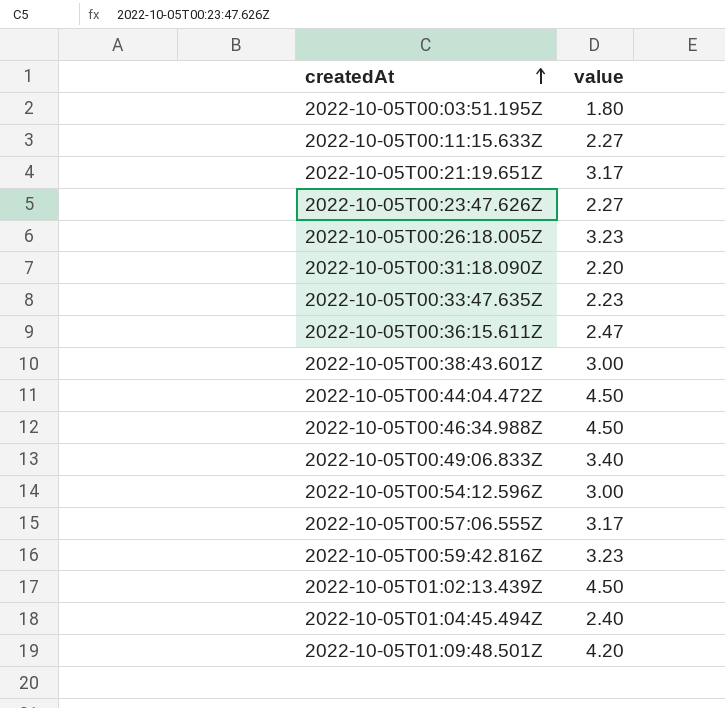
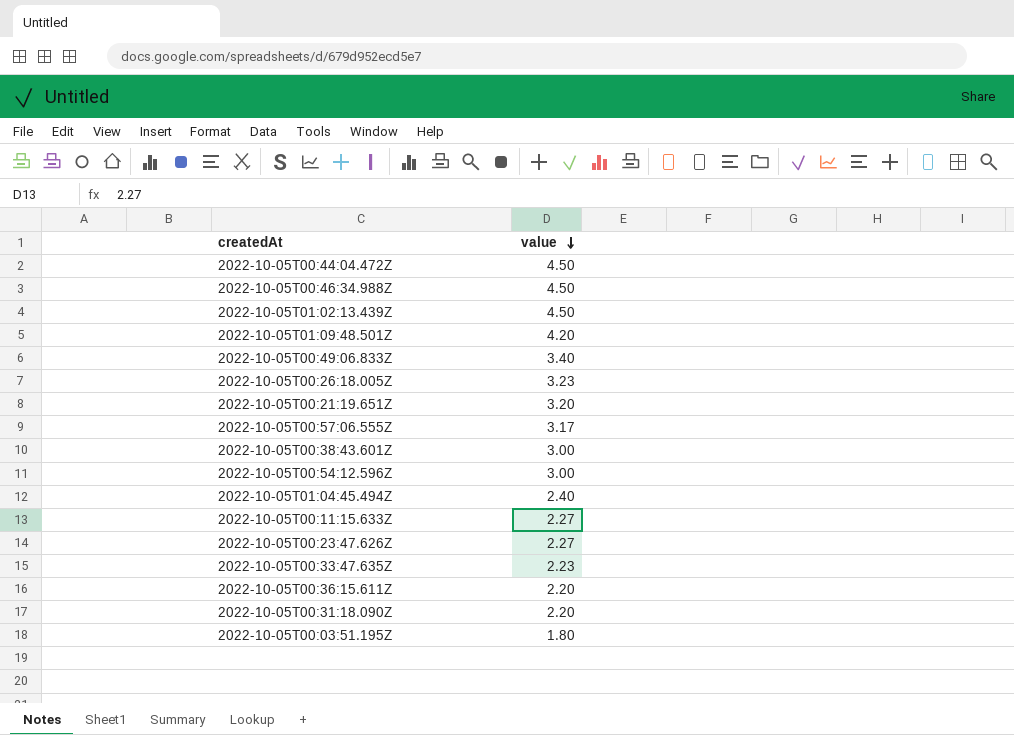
row order: createdAt ascending -> value descending
row 2022-10-05T00:59:42.816Z: 3.23 -> none
2022-10-05T00:21:19.651Z | value: 3.17 -> 3.20
2022-10-05T00:36:15.611Z | value: 2.47 -> 2.20

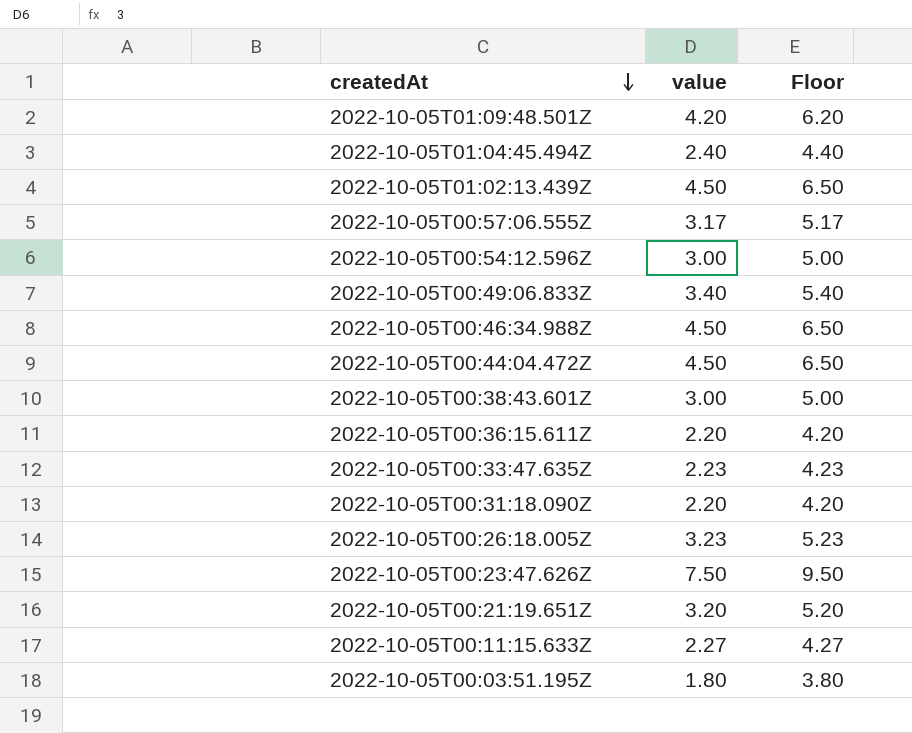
row order: value descending -> createdAt descending
column Floor | formula: none -> [value] + 2
2022-10-05T00:23:47.626Z | value: 2.27 -> 7.50

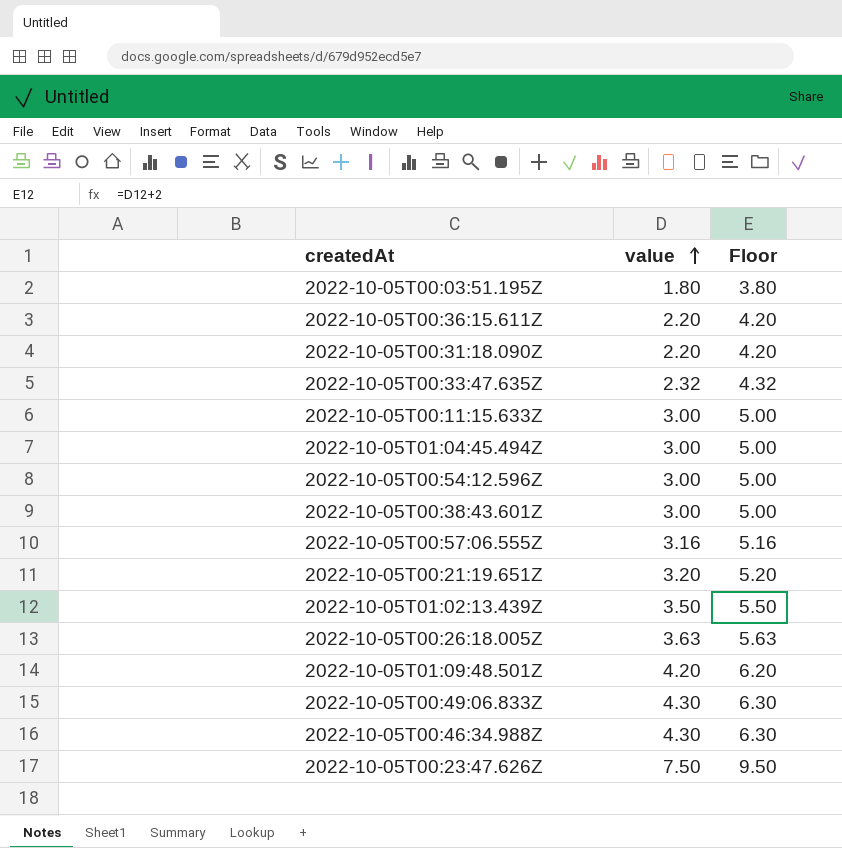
row order: createdAt descending -> value ascending
row 2022-10-05T00:44:04.472Z: 4.50 | 6.50 -> none
2022-10-05T00:33:47.635Z | value: 2.23 -> 2.32
2022-10-05T00:33:47.635Z | Floor: 4.23 -> 4.32
2022-10-05T00:11:15.633Z | value: 2.27 -> 3.00
2022-10-05T00:11:15.633Z | Floor: 4.27 -> 5.00
2022-10-05T01:04:45.494Z | value: 2.40 -> 3.00
2022-10-05T01:04:45.494Z | Floor: 4.40 -> 5.00
2022-10-05T00:57:06.555Z | value: 3.17 -> 3.16
2022-10-05T00:57:06.555Z | Floor: 5.17 -> 5.16
2022-10-05T01:02:13.439Z | value: 4.50 -> 3.50
2022-10-05T01:02:13.439Z | Floor: 6.50 -> 5.50
2022-10-05T00:26:18.005Z | value: 3.23 -> 3.63
2022-10-05T00:26:18.005Z | Floor: 5.23 -> 5.63
2022-10-05T00:49:06.833Z | value: 3.40 -> 4.30
2022-10-05T00:49:06.833Z | Floor: 5.40 -> 6.30
2022-10-05T00:46:34.988Z | value: 4.50 -> 4.30
2022-10-05T00:46:34.988Z | Floor: 6.50 -> 6.30

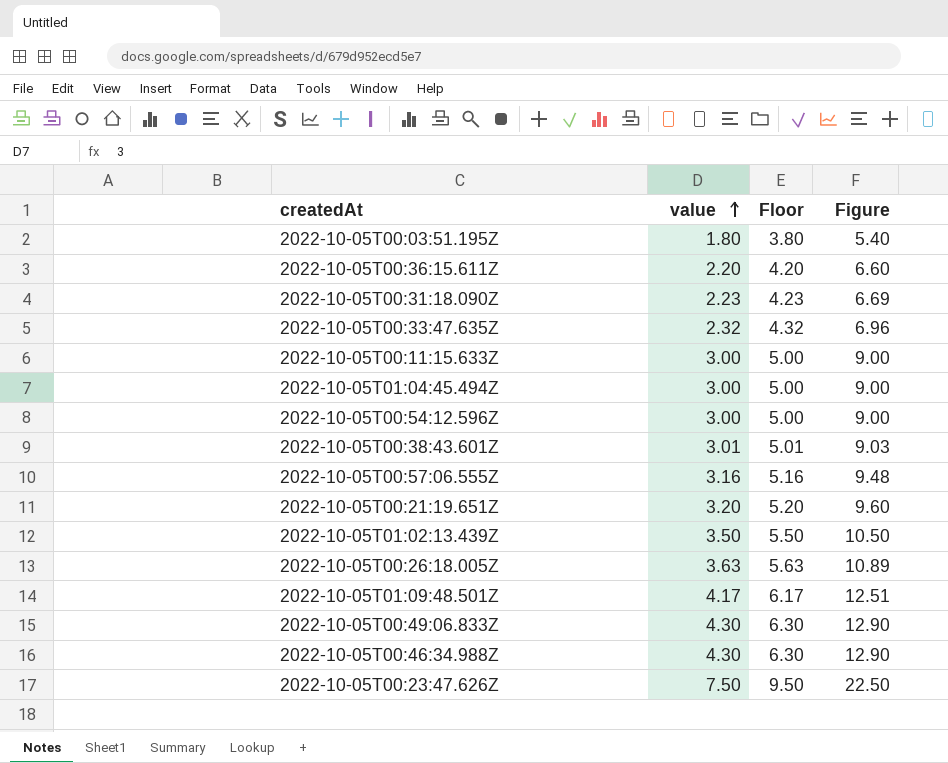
column Figure | formula: none -> [value] * 3
2022-10-05T00:31:18.090Z | value: 2.20 -> 2.23
2022-10-05T00:31:18.090Z | Floor: 4.20 -> 4.23
2022-10-05T00:38:43.601Z | value: 3.00 -> 3.01
2022-10-05T00:38:43.601Z | Floor: 5.00 -> 5.01
2022-10-05T01:09:48.501Z | value: 4.20 -> 4.17
2022-10-05T01:09:48.501Z | Floor: 6.20 -> 6.17

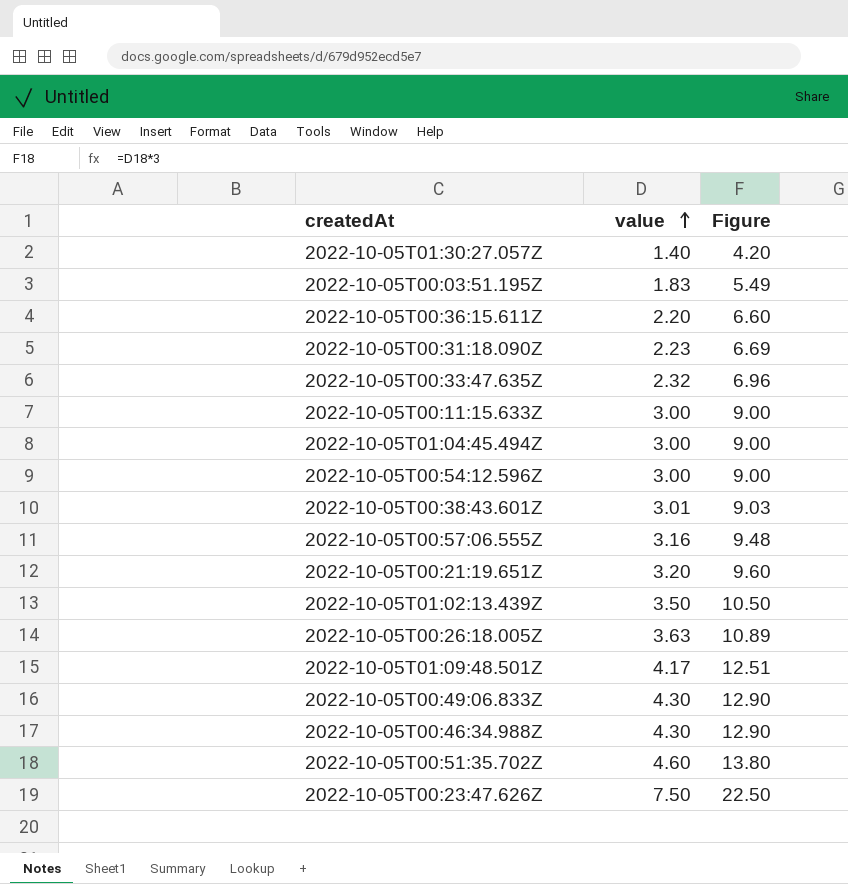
column Floor | formula: [value] + 2 -> none
row 2022-10-05T01:30:27.057Z: none -> 1.40 | 4.20
2022-10-05T00:03:51.195Z | value: 1.80 -> 1.83
2022-10-05T00:03:51.195Z | Figure: 5.40 -> 5.49
row 2022-10-05T00:51:35.702Z: none -> 4.60 | 13.80

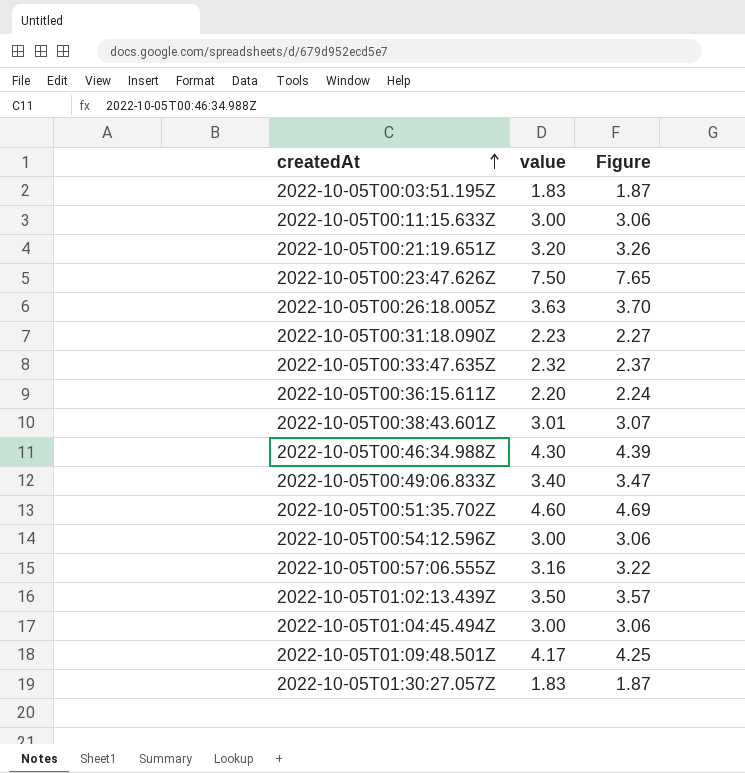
row order: value ascending -> createdAt ascending
column Figure | formula: [value] * 3 -> [value] * 1.02
2022-10-05T00:49:06.833Z | value: 4.30 -> 3.40
2022-10-05T01:30:27.057Z | value: 1.40 -> 1.83

